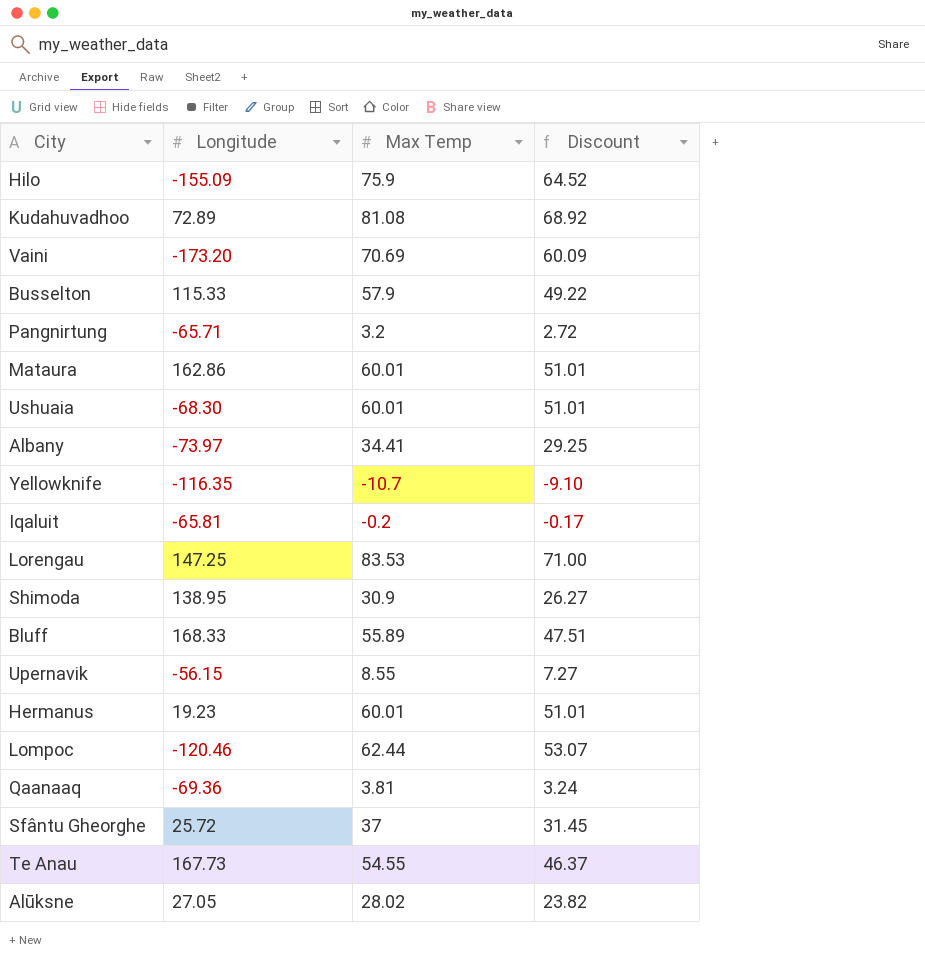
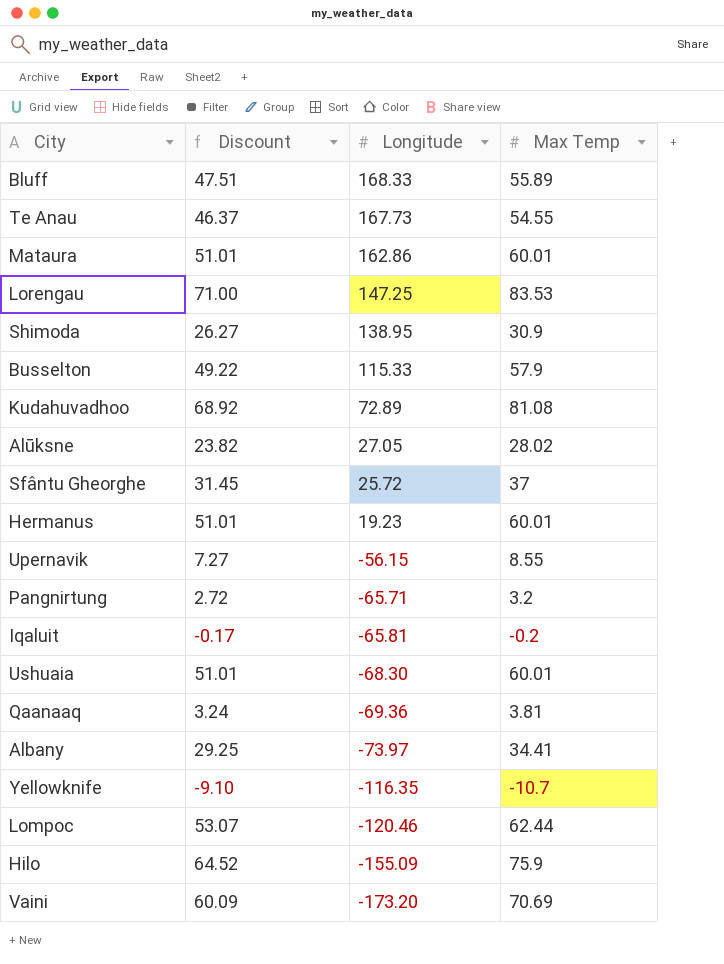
row order: none -> Longitude descending
column Discount | position: 4 -> 2

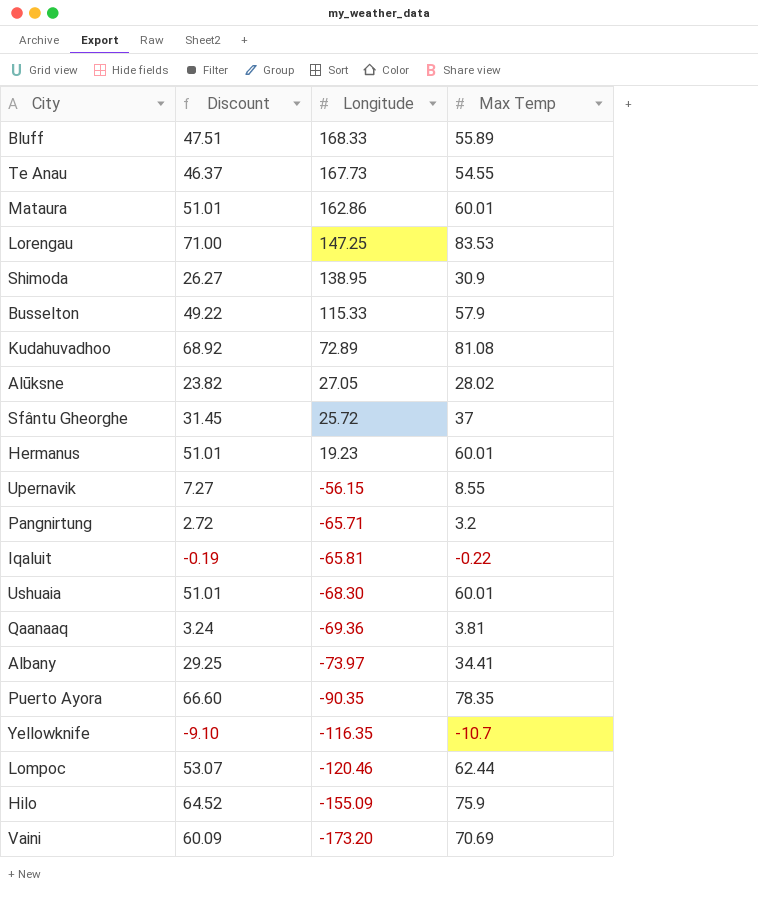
Iqaluit | Discount: -0.17 -> -0.19
Iqaluit | Max Temp: -0.2 -> -0.22
row Puerto Ayora: none -> 66.60 | -90.35 | 78.35

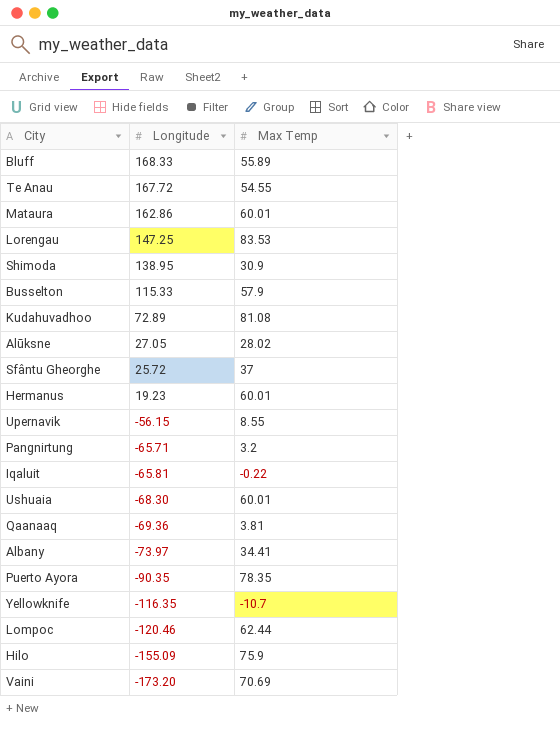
column Discount | formula: [Max Temp] * 0.85 -> none
Te Anau | Longitude: 167.73 -> 167.72

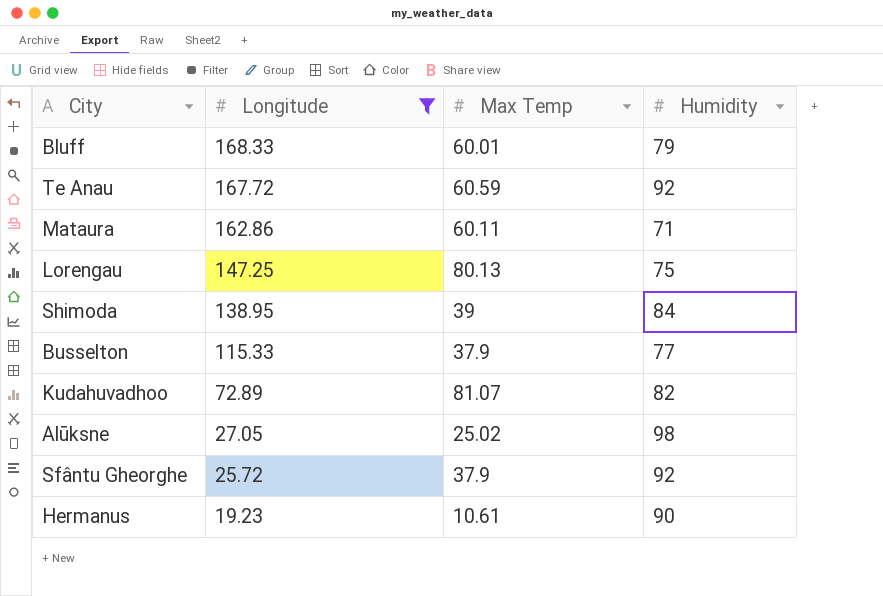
filter: none -> Longitude >= 19.23
column Humidity | position: none -> 4
Bluff | Max Temp: 55.89 -> 60.01
Te Anau | Max Temp: 54.55 -> 60.59
Mataura | Max Temp: 60.01 -> 60.11
Lorengau | Max Temp: 83.53 -> 80.13
Shimoda | Max Temp: 30.9 -> 39
Busselton | Max Temp: 57.9 -> 37.9
Kudahuvadhoo | Max Temp: 81.08 -> 81.07
Alūksne | Max Temp: 28.02 -> 25.02
Sfântu Gheorghe | Max Temp: 37 -> 37.9
Hermanus | Max Temp: 60.01 -> 10.61

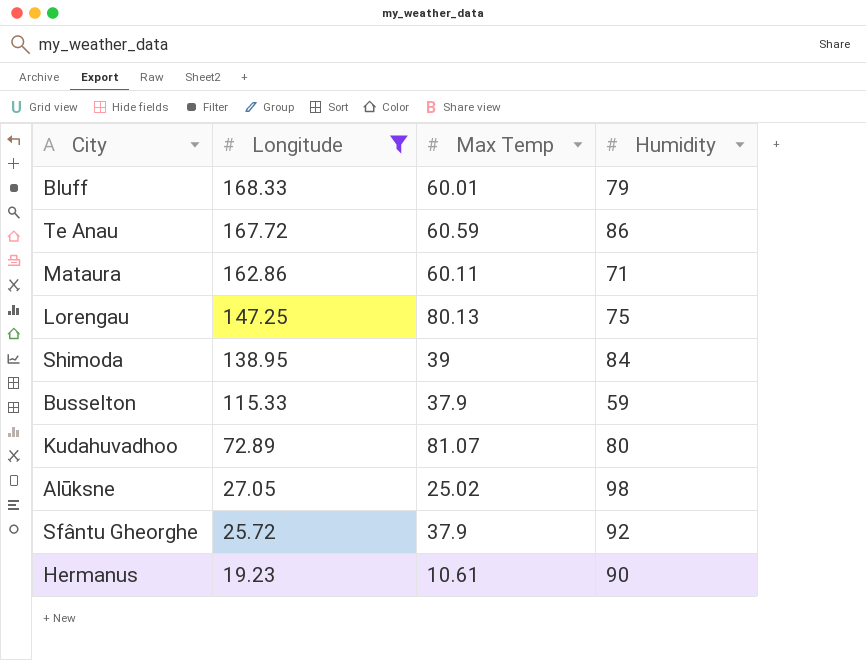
Te Anau | Humidity: 92 -> 86
Busselton | Humidity: 77 -> 59
Kudahuvadhoo | Humidity: 82 -> 80

